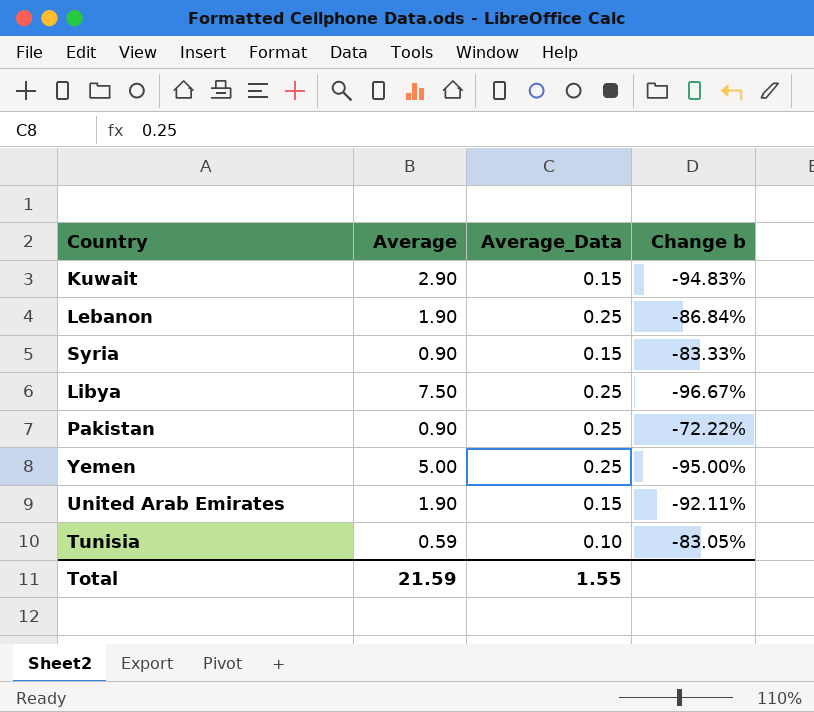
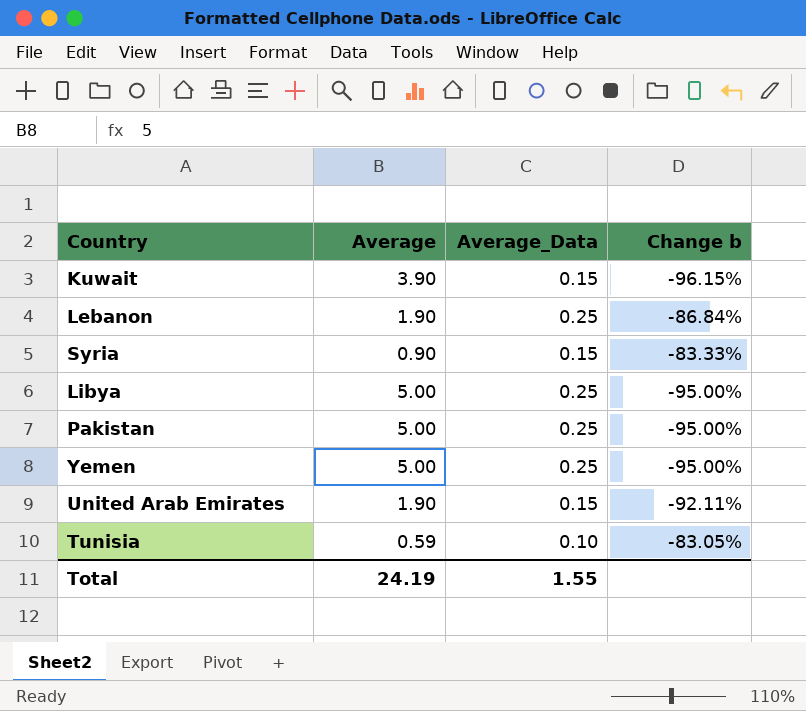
Kuwait | Average: 2.90 -> 3.90
Kuwait | Change b: -94.83% -> -96.15%
Libya | Average: 7.50 -> 5.00
Libya | Change b: -96.67% -> -95.00%
Pakistan | Average: 0.90 -> 5.00
Pakistan | Change b: -72.22% -> -95.00%
Total | Average: 21.59 -> 24.19

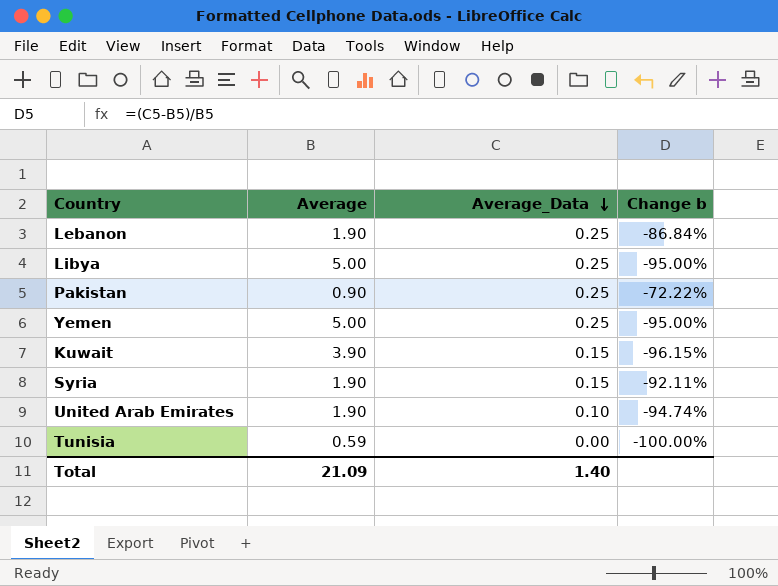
row order: none -> Average_Data descending
Pakistan | Average: 5.00 -> 0.90
Pakistan | Change b: -95.00% -> -72.22%
Syria | Average: 0.90 -> 1.90
Syria | Change b: -83.33% -> -92.11%
United Arab Emirates | Average_Data: 0.15 -> 0.10
United Arab Emirates | Change b: -92.11% -> -94.74%
Tunisia | Average_Data: 0.10 -> 0.00
Tunisia | Change b: -83.05% -> -100.00%
Total | Average: 24.19 -> 21.09
Total | Average_Data: 1.55 -> 1.40

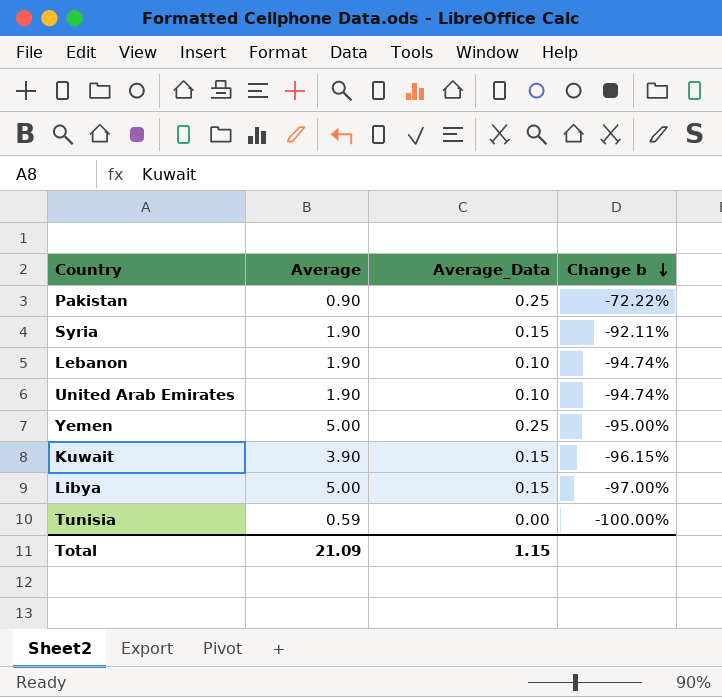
row order: Average_Data descending -> Change b descending
Lebanon | Average_Data: 0.25 -> 0.10
Lebanon | Change b: -86.84% -> -94.74%
Libya | Average_Data: 0.25 -> 0.15
Libya | Change b: -95.00% -> -97.00%
Total | Average_Data: 1.40 -> 1.15

